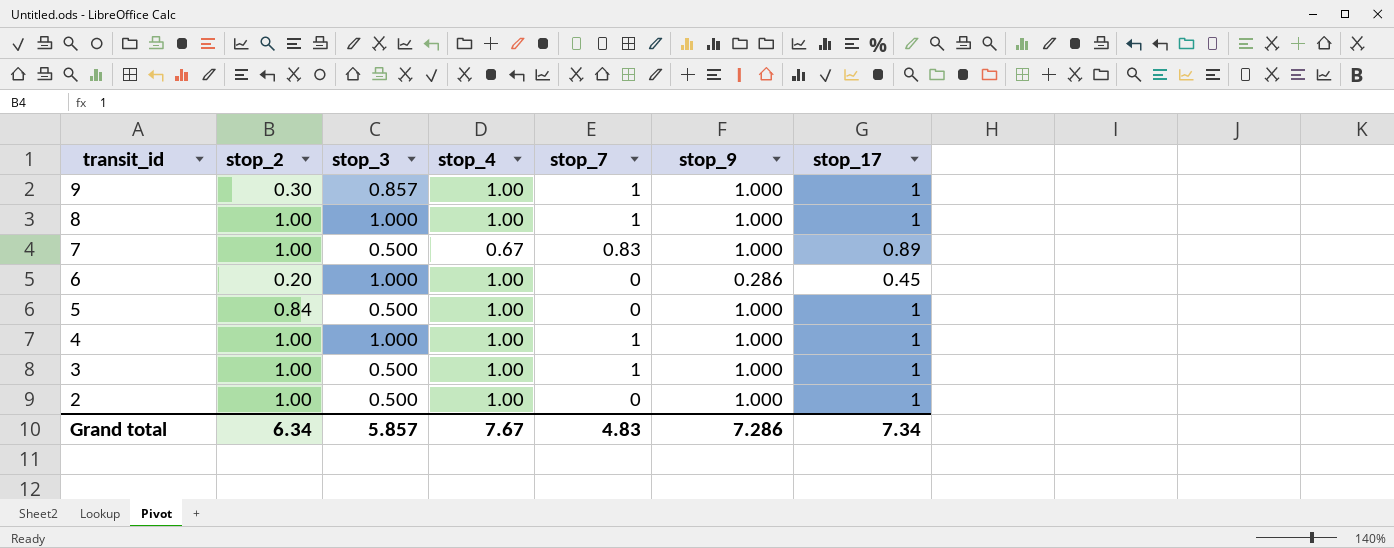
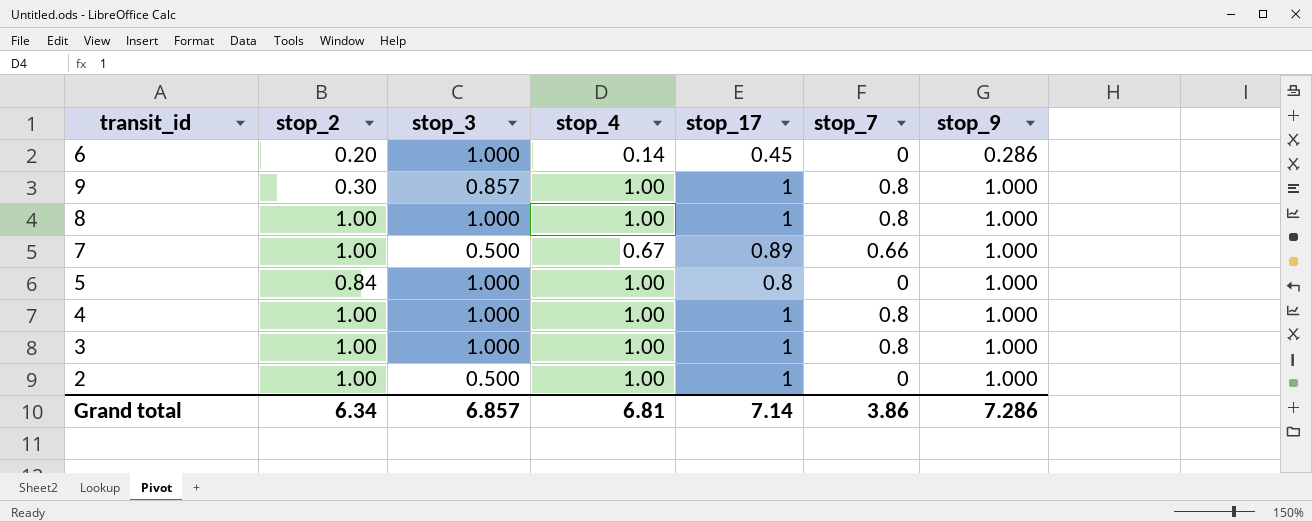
row order: transit_id descending -> stop_9 ascending
column stop_17 | position: 7 -> 5
6 | stop_4: 1.00 -> 0.14
9 | stop_7: 1 -> 0.8
8 | stop_7: 1 -> 0.8
7 | stop_7: 0.83 -> 0.66
5 | stop_3: 0.500 -> 1.000
5 | stop_17: 1 -> 0.8
4 | stop_7: 1 -> 0.8
3 | stop_3: 0.500 -> 1.000
3 | stop_7: 1 -> 0.8
Grand total | stop_3: 5.857 -> 6.857
Grand total | stop_4: 7.67 -> 6.81
Grand total | stop_17: 7.34 -> 7.14
Grand total | stop_7: 4.83 -> 3.86

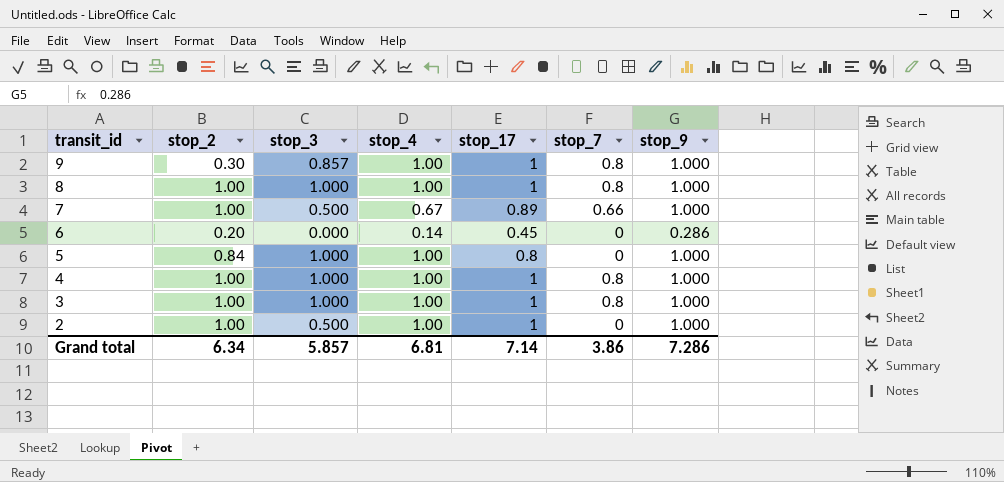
row order: stop_9 ascending -> transit_id descending
6 | stop_3: 1.000 -> 0.000
Grand total | stop_3: 6.857 -> 5.857

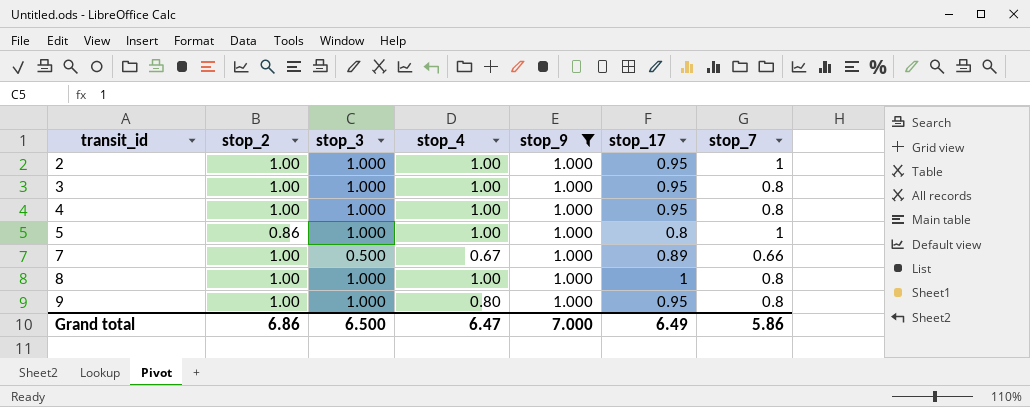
filter: none -> stop_9 = 1.000
row order: transit_id descending -> transit_id ascending
column stop_9 | position: 7 -> 5
2 | stop_3: 0.500 -> 1.000
2 | stop_17: 1 -> 0.95
2 | stop_7: 0 -> 1
3 | stop_17: 1 -> 0.95
4 | stop_17: 1 -> 0.95
5 | stop_2: 0.84 -> 0.86
5 | stop_7: 0 -> 1
9 | stop_2: 0.30 -> 1.00
9 | stop_3: 0.857 -> 1.000
9 | stop_4: 1.00 -> 0.80
9 | stop_17: 1 -> 0.95
Grand total | stop_2: 6.34 -> 6.86
Grand total | stop_3: 5.857 -> 6.500
Grand total | stop_4: 6.81 -> 6.47
Grand total | stop_9: 7.286 -> 7.000
Grand total | stop_17: 7.14 -> 6.49
Grand total | stop_7: 3.86 -> 5.86

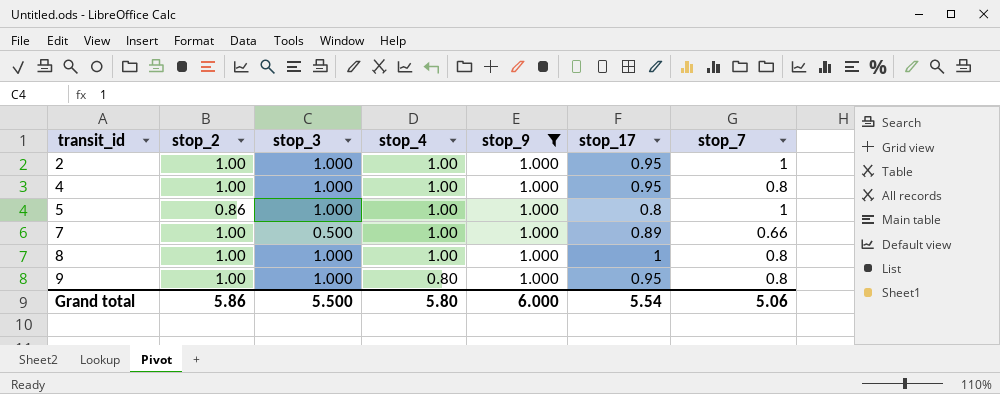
row 3: 1.00 | 1.000 | 1.00 | 1.000 | 0.95 | 0.8 -> none
7 | stop_4: 0.67 -> 1.00
Grand total | stop_2: 6.86 -> 5.86
Grand total | stop_3: 6.500 -> 5.500
Grand total | stop_4: 6.47 -> 5.80
Grand total | stop_9: 7.000 -> 6.000
Grand total | stop_17: 6.49 -> 5.54
Grand total | stop_7: 5.86 -> 5.06

